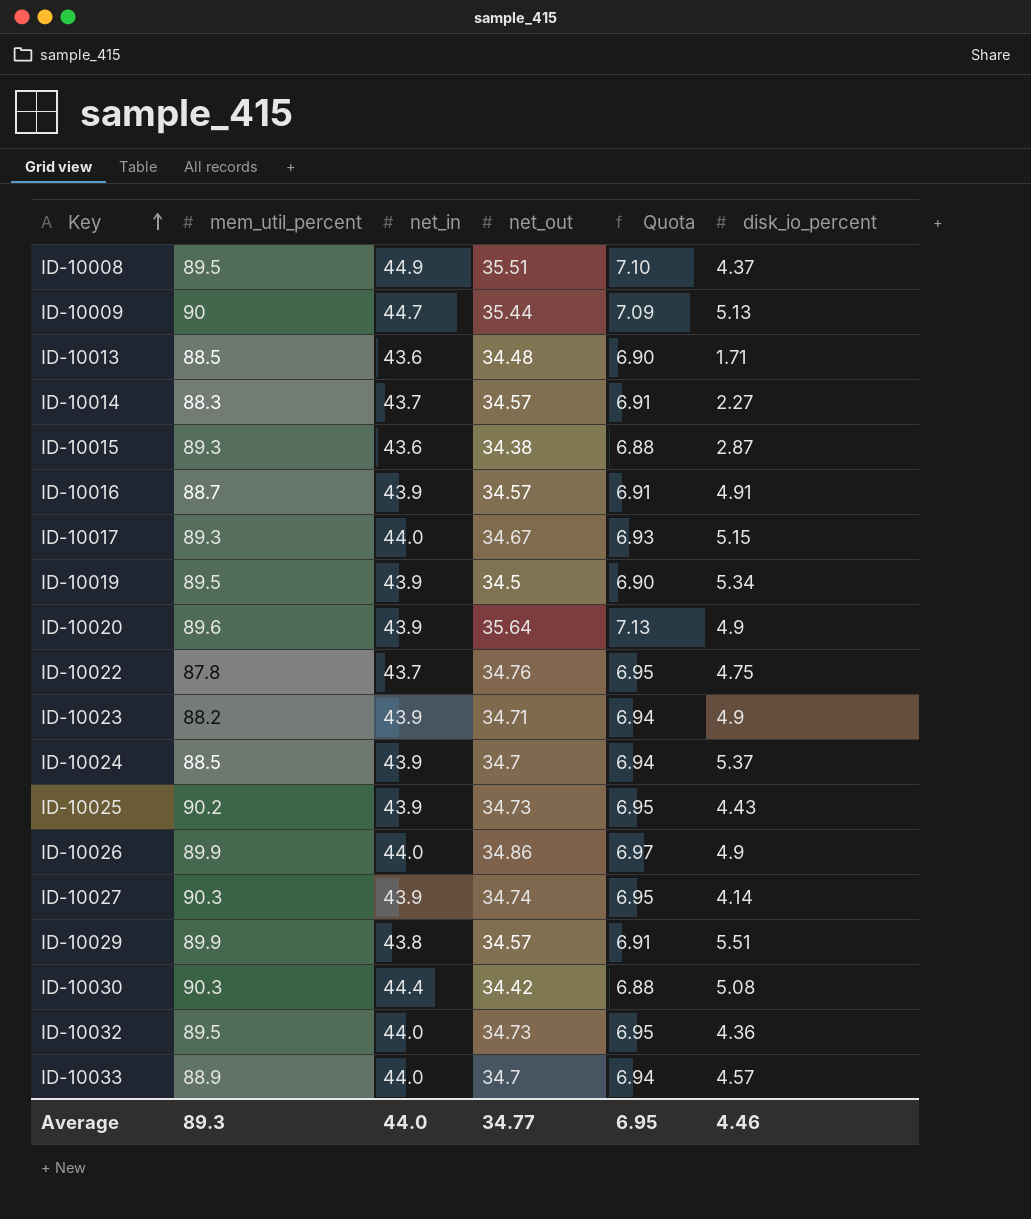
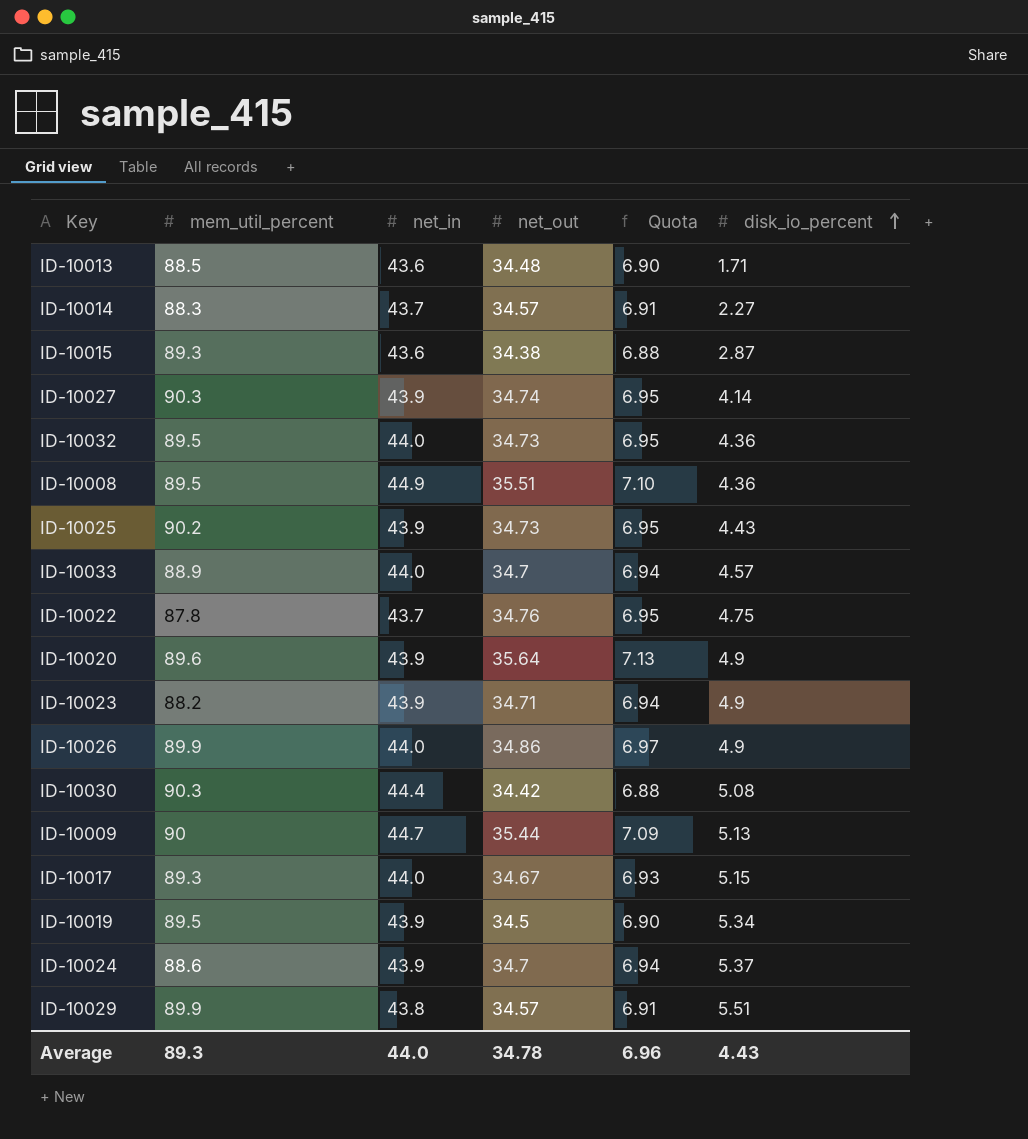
row order: Key ascending -> disk_io_percent ascending
row ID-10016: 88.7 | 43.9 | 34.57 | 6.91 | 4.91 -> none
ID-10008 | disk_io_percent: 4.37 -> 4.36
ID-10024 | mem_util_percent: 88.5 -> 88.6
Average | net_out: 34.77 -> 34.78
Average | Quota: 6.95 -> 6.96
Average | disk_io_percent: 4.46 -> 4.43

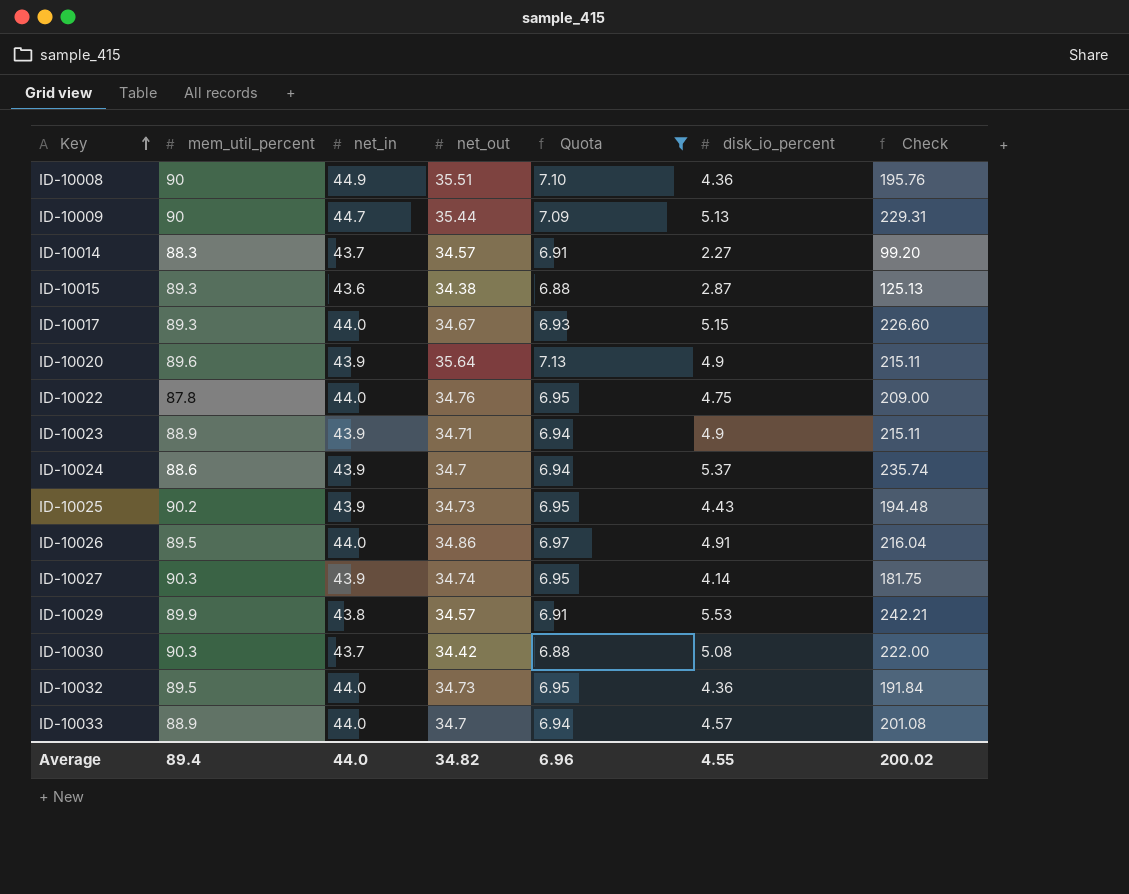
filter: none -> Quota != 6.90
row order: disk_io_percent ascending -> Key ascending
column Check | formula: none -> [net_in] * [disk_io_percent]
ID-10008 | mem_util_percent: 89.5 -> 90
ID-10022 | net_in: 43.7 -> 44.0
ID-10023 | mem_util_percent: 88.2 -> 88.9
ID-10026 | mem_util_percent: 89.9 -> 89.5
ID-10026 | disk_io_percent: 4.9 -> 4.91
ID-10029 | disk_io_percent: 5.51 -> 5.53
ID-10030 | net_in: 44.4 -> 43.7
Average | mem_util_percent: 89.3 -> 89.4
Average | net_out: 34.78 -> 34.82
Average | disk_io_percent: 4.43 -> 4.55

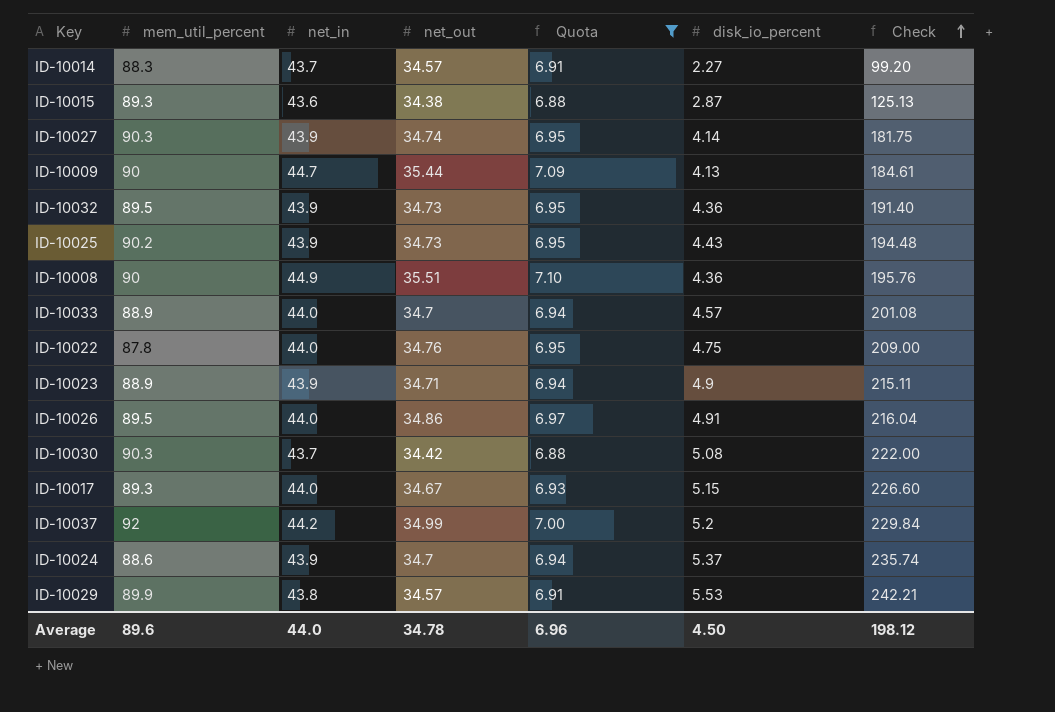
row order: Key ascending -> Check ascending
row ID-10020: 89.6 | 43.9 | 35.64 | 7.13 | 4.9 | 215.11 -> none
ID-10009 | disk_io_percent: 5.13 -> 4.13
ID-10009 | Check: 229.31 -> 184.61
ID-10032 | net_in: 44.0 -> 43.9
ID-10032 | Check: 191.84 -> 191.40
row ID-10037: none -> 92 | 44.2 | 34.99 | 7.00 | 5.2 | 229.84
Average | mem_util_percent: 89.4 -> 89.6
Average | net_out: 34.82 -> 34.78
Average | disk_io_percent: 4.55 -> 4.50
Average | Check: 200.02 -> 198.12

